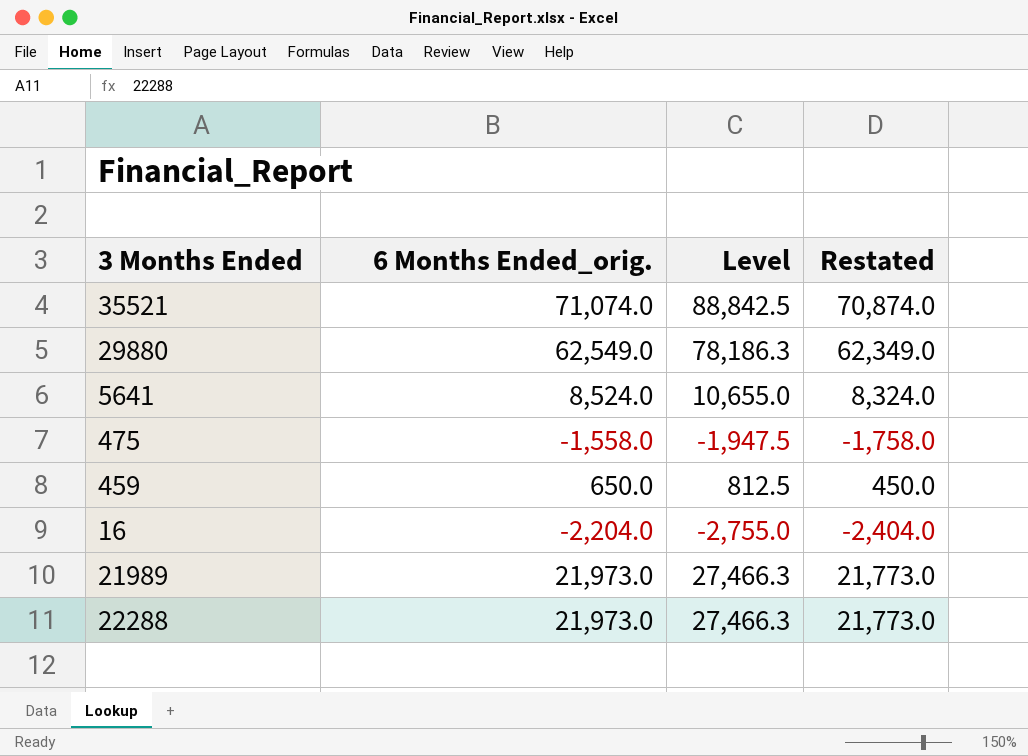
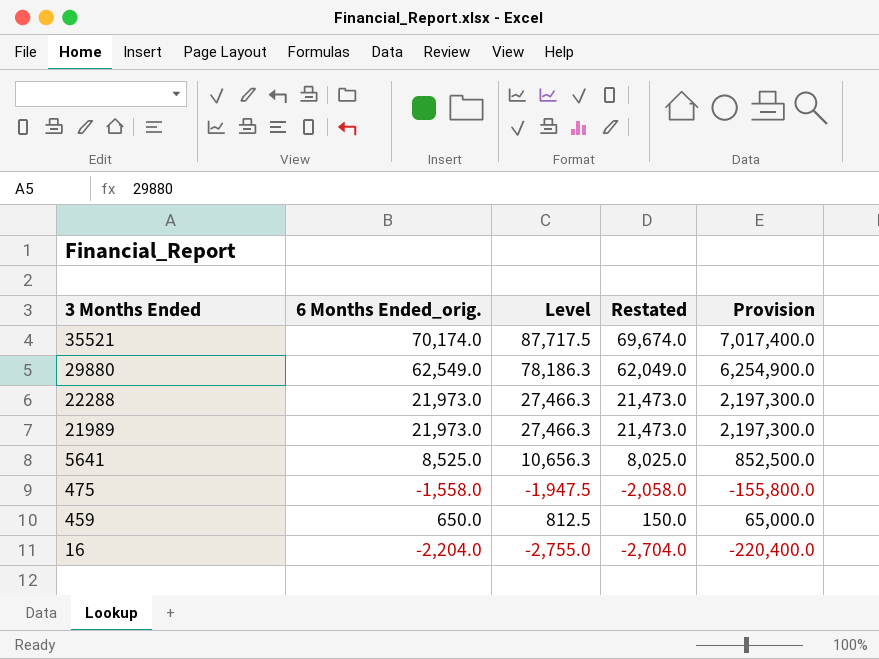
row order: none -> 3 Months Ended descending
column Restated | formula: [6 Months Ended_orig.] - 200 -> [6 Months Ended_orig.] - 500
column Provision | formula: none -> [6 Months Ended_orig.] * 100
35521 | 6 Months Ended_orig.: 71,074.0 -> 70,174.0
35521 | Level: 88,842.5 -> 87,717.5
5641 | 6 Months Ended_orig.: 8,524.0 -> 8,525.0
5641 | Level: 10,655.0 -> 10,656.3

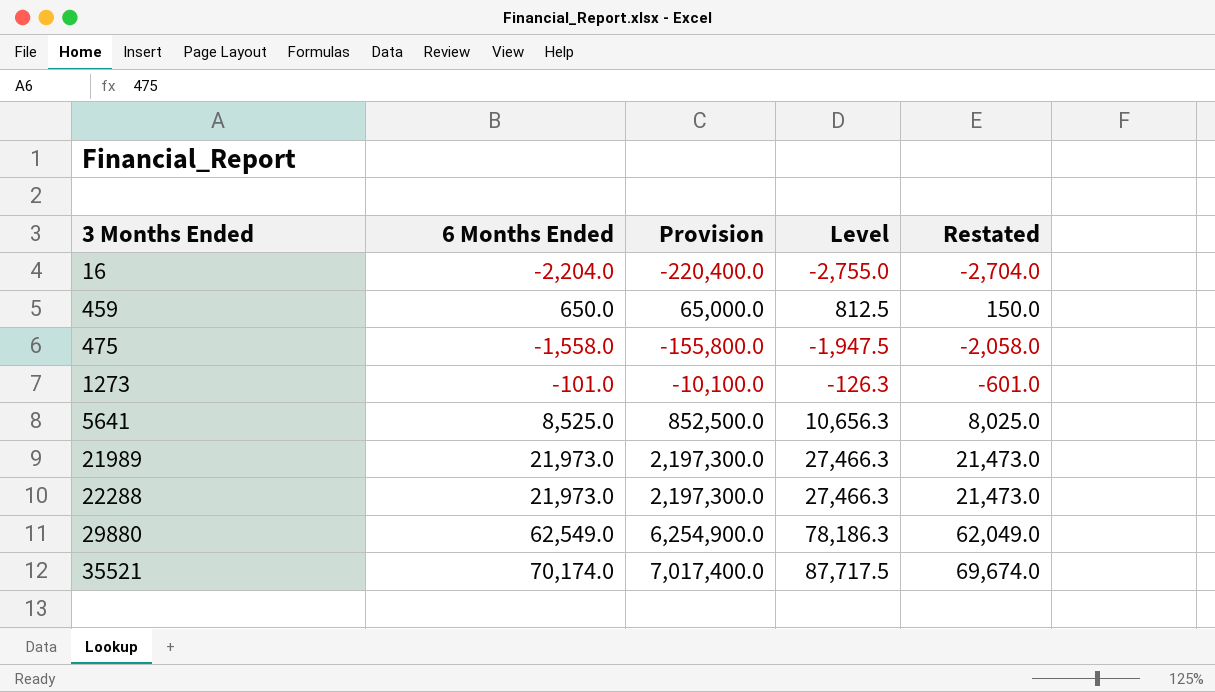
row order: 3 Months Ended descending -> 3 Months Ended ascending
column name: 6 Months Ended_orig. -> 6 Months Ended
column Provision | position: 5 -> 3
row 1273: none -> -101.0 | -10,100.0 | -126.3 | -601.0

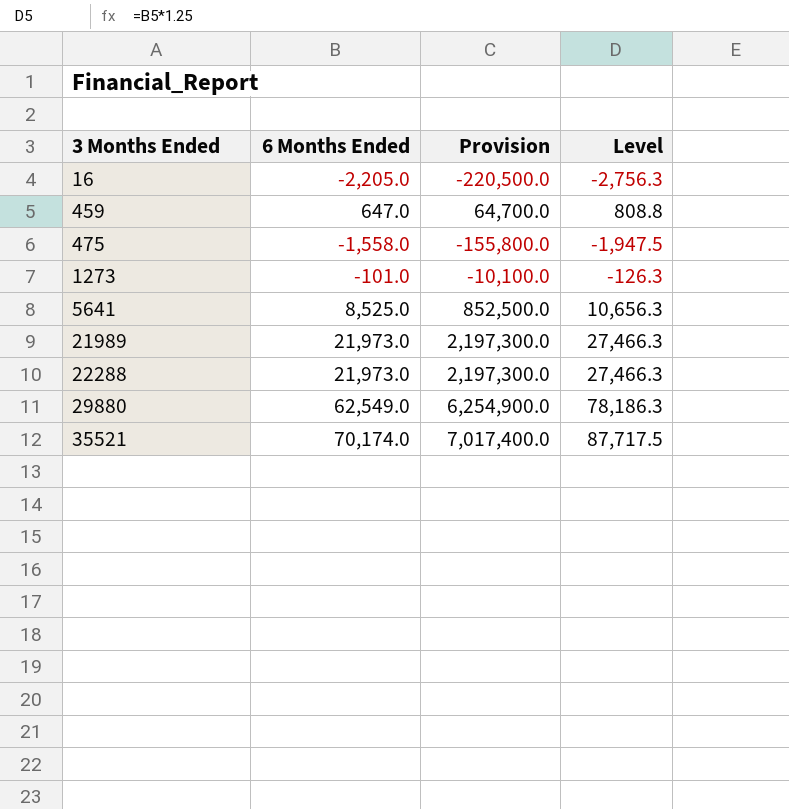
column Restated | formula: [6 Months Ended] - 500 -> none
16 | 6 Months Ended: -2,204.0 -> -2,205.0
16 | Provision: -220,400.0 -> -220,500.0
16 | Level: -2,755.0 -> -2,756.3
459 | 6 Months Ended: 650.0 -> 647.0
459 | Provision: 65,000.0 -> 64,700.0
459 | Level: 812.5 -> 808.8

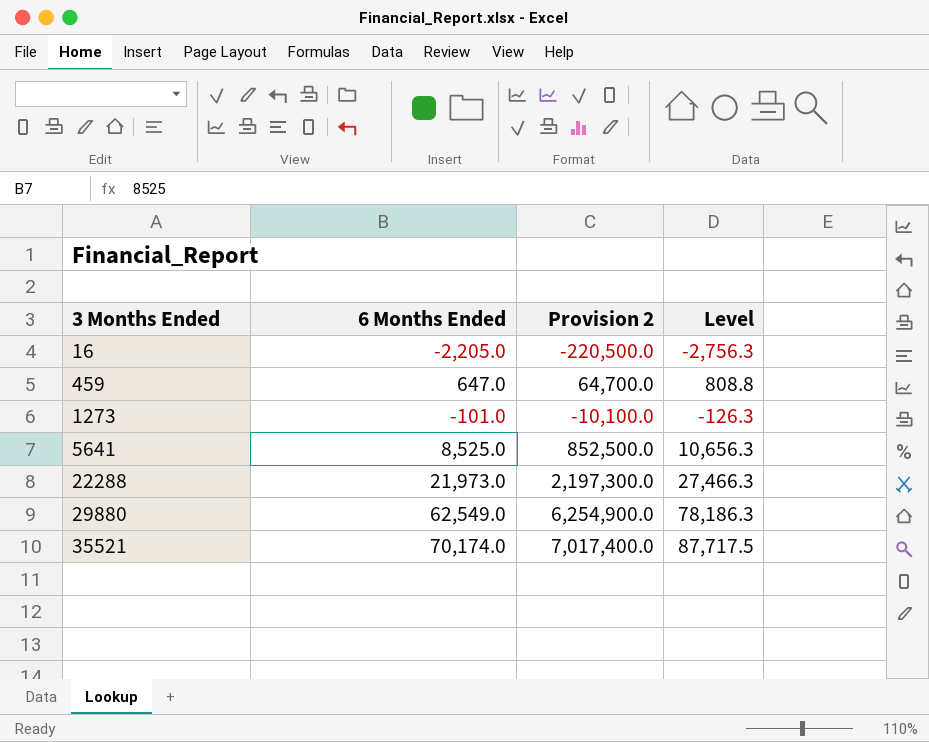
column name: Provision -> Provision 2
row 475: -1,558.0 | -155,800.0 | -1,947.5 -> none
row 21989: 21,973.0 | 2,197,300.0 | 27,466.3 -> none

